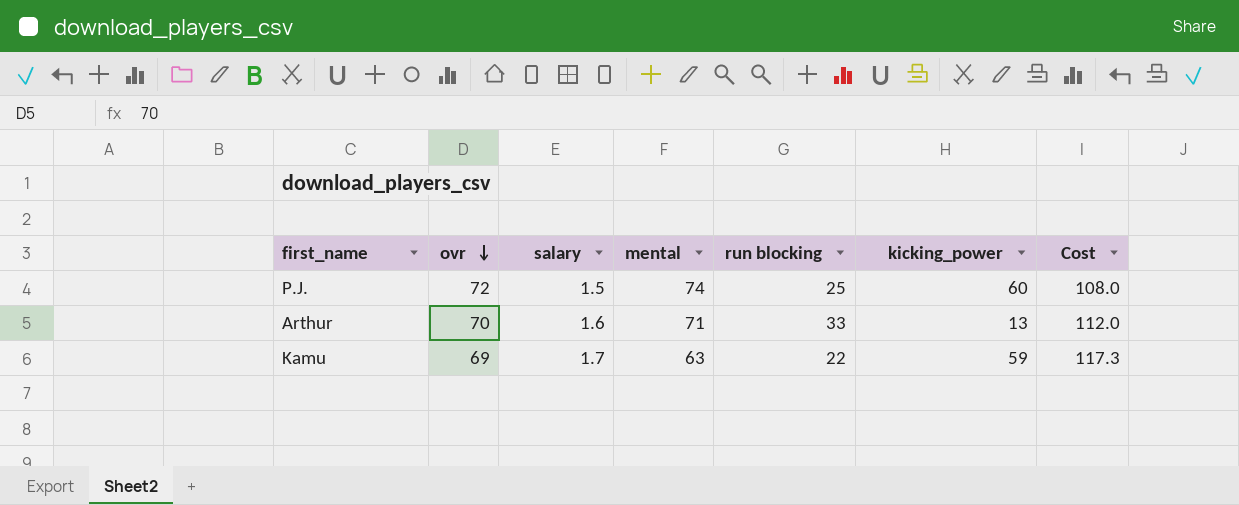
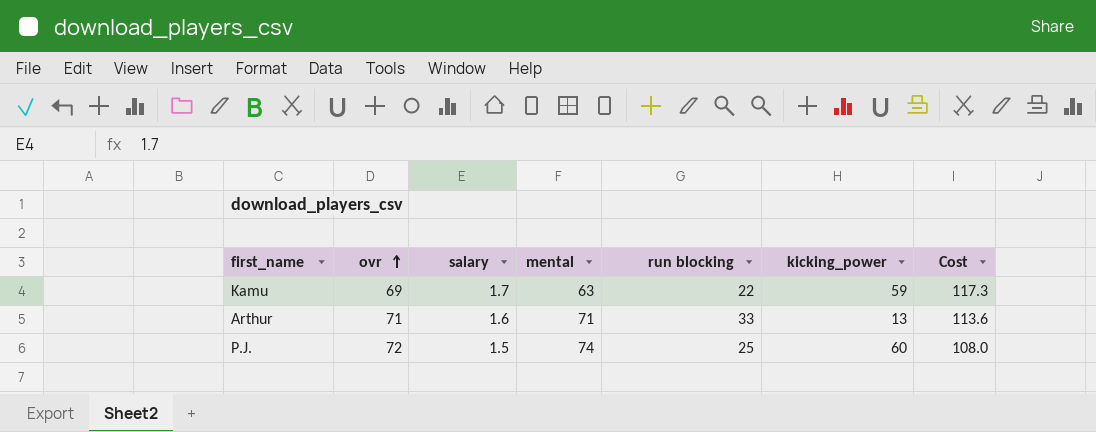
row order: ovr descending -> ovr ascending
Arthur | ovr: 70 -> 71
Arthur | Cost: 112.0 -> 113.6

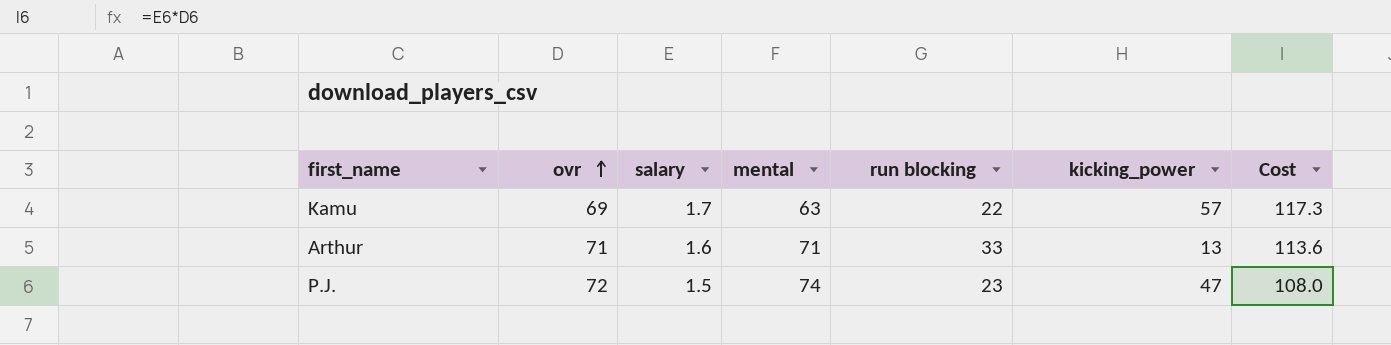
Kamu | kicking_power: 59 -> 57
P.J. | run blocking: 25 -> 23
P.J. | kicking_power: 60 -> 47

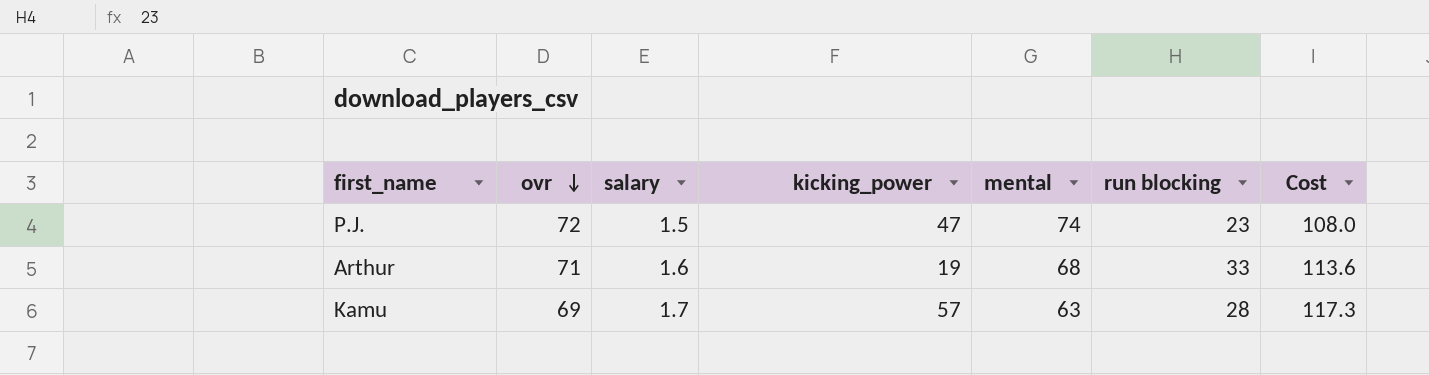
row order: ovr ascending -> ovr descending
column kicking_power | position: 6 -> 4
Arthur | kicking_power: 13 -> 19
Arthur | mental: 71 -> 68
Kamu | run blocking: 22 -> 28

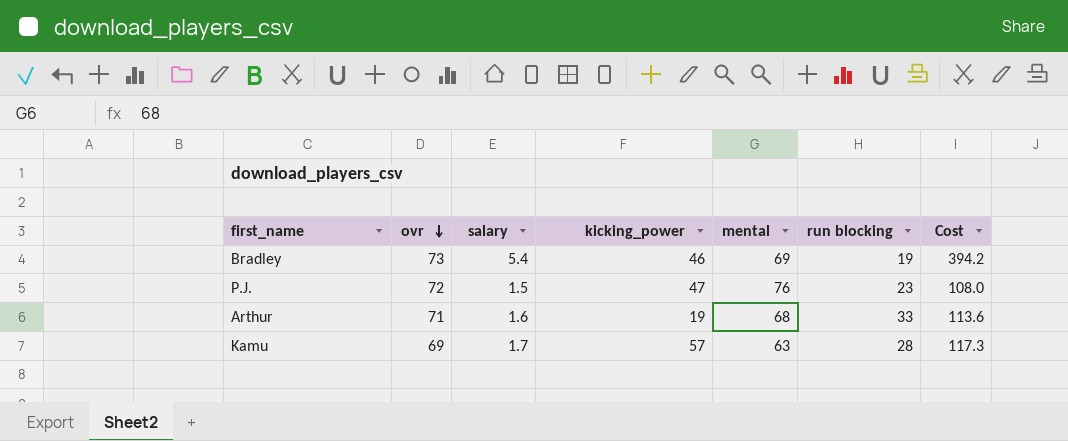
row Bradley: none -> 73 | 5.4 | 46 | 69 | 19 | 394.2
P.J. | mental: 74 -> 76

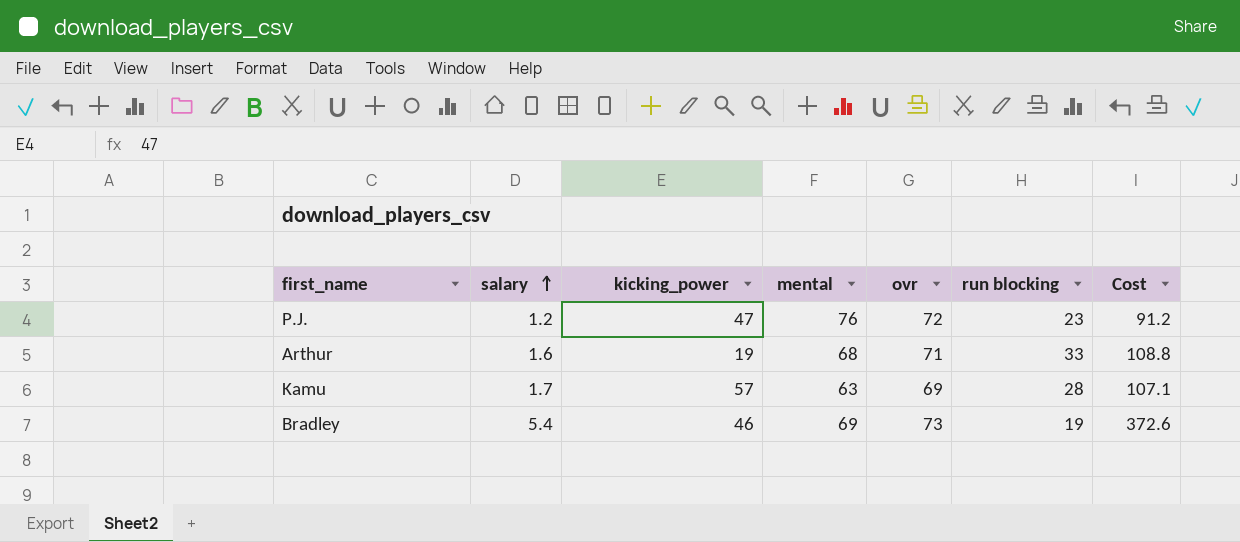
row order: ovr descending -> salary ascending
column ovr | position: 2 -> 5
column Cost | formula: [ovr] * [salary] -> [salary] * [mental]
P.J. | salary: 1.5 -> 1.2

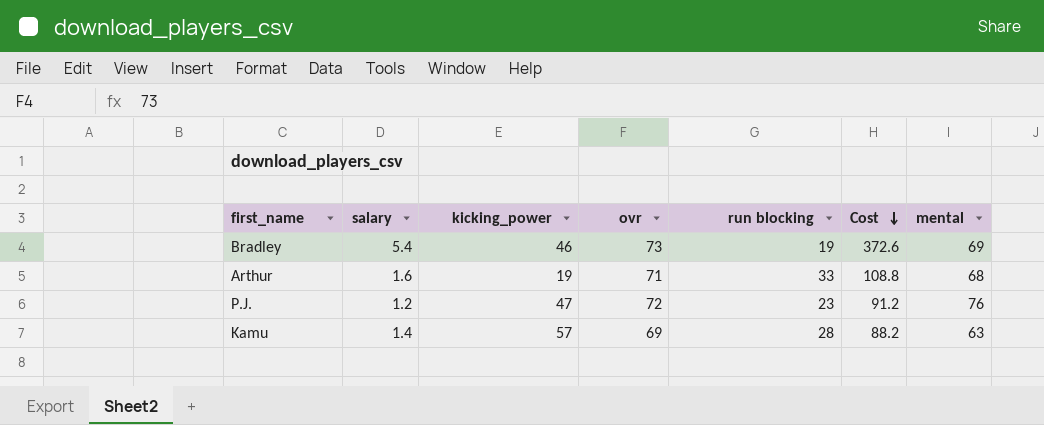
row order: salary ascending -> Cost descending
column mental | position: 4 -> 7
Kamu | salary: 1.7 -> 1.4
Kamu | Cost: 107.1 -> 88.2

